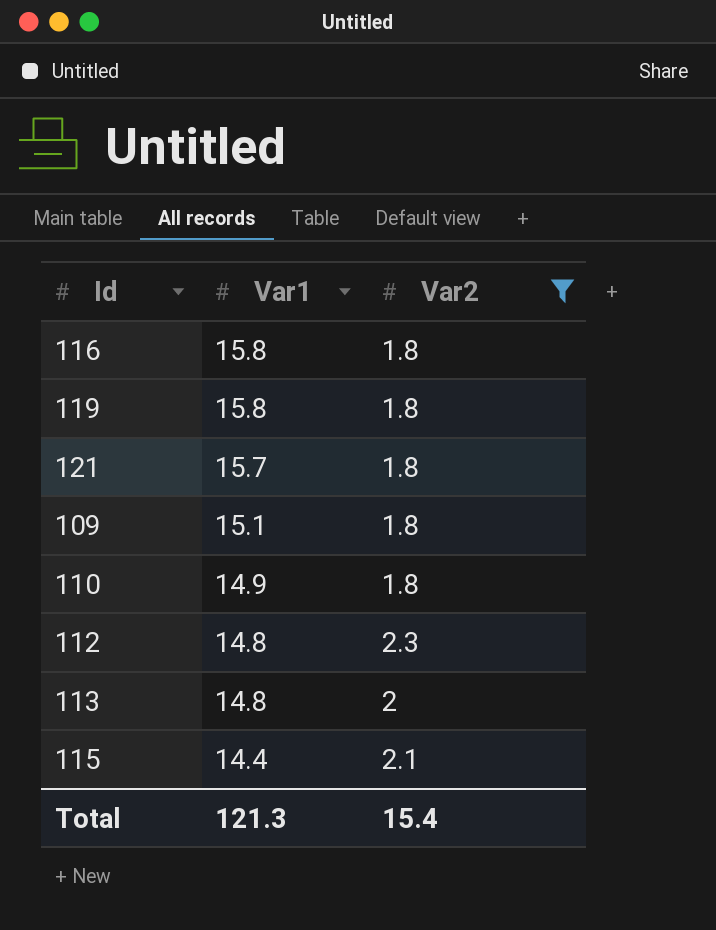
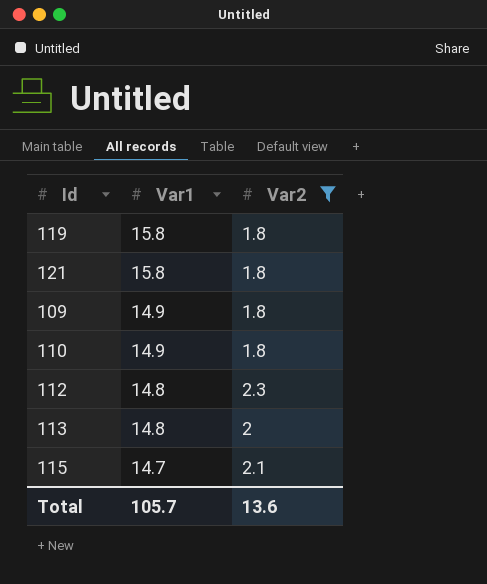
row 116: 15.8 | 1.8 -> none
121 | Var1: 15.7 -> 15.8
109 | Var1: 15.1 -> 14.9
115 | Var1: 14.4 -> 14.7
Total | Var1: 121.3 -> 105.7
Total | Var2: 15.4 -> 13.6

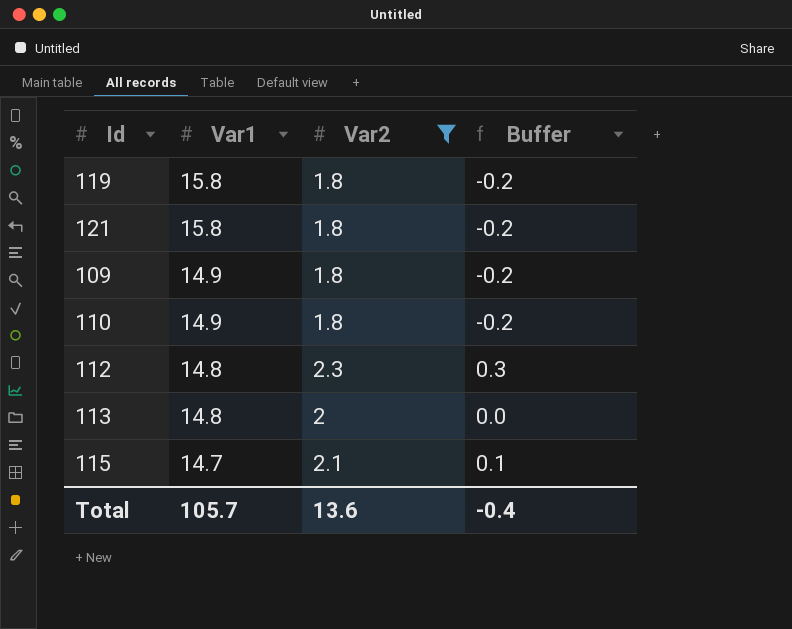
column Buffer | formula: none -> [Var2] - 2

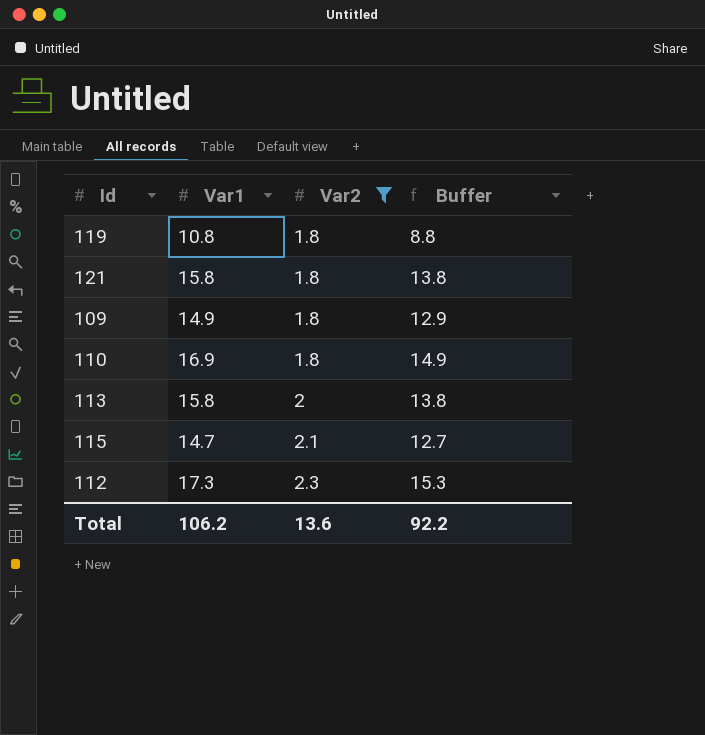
row order: Var1 descending -> Var2 ascending
column Buffer | formula: [Var2] - 2 -> [Var1] - 2
119 | Var1: 15.8 -> 10.8
110 | Var1: 14.9 -> 16.9
113 | Var1: 14.8 -> 15.8
112 | Var1: 14.8 -> 17.3
Total | Var1: 105.7 -> 106.2
Total | Buffer: -0.4 -> 92.2

